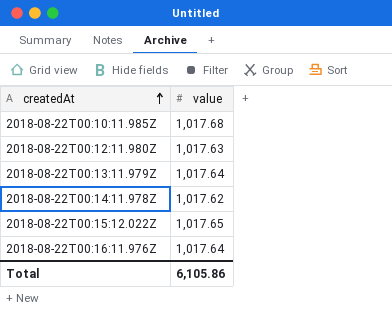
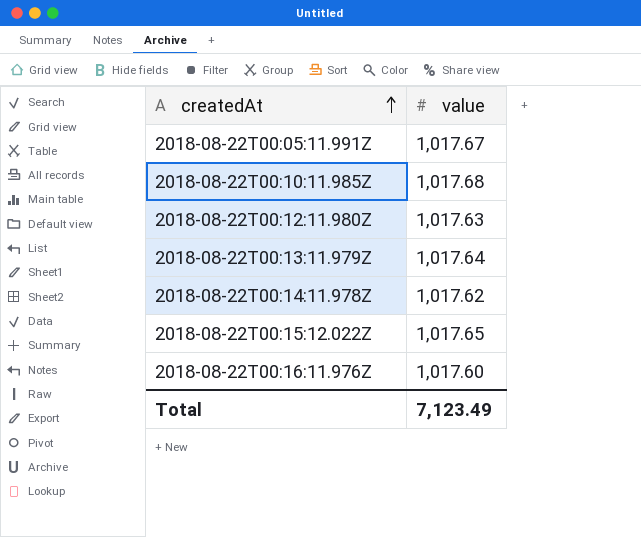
row 2018-08-22T00:05:11.991Z: none -> 1,017.67
2018-08-22T00:16:11.976Z | value: 1,017.64 -> 1,017.60
Total | value: 6,105.86 -> 7,123.49

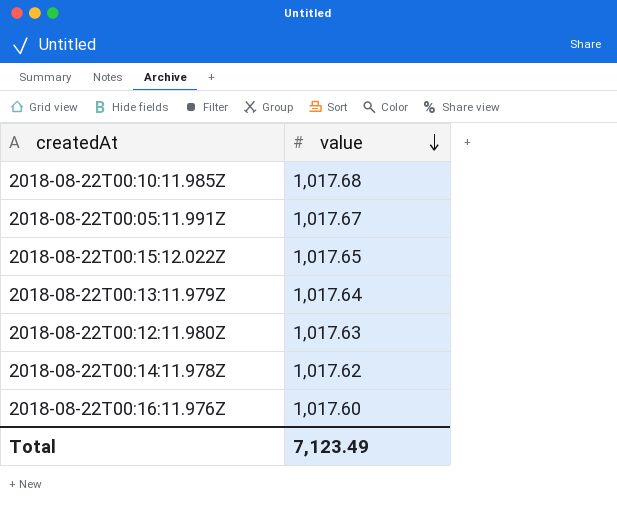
row order: createdAt ascending -> value descending

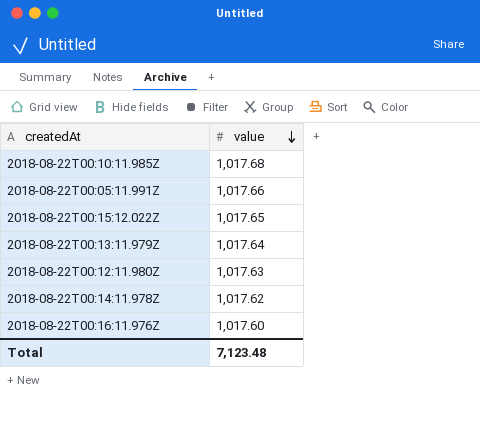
2018-08-22T00:05:11.991Z | value: 1,017.67 -> 1,017.66
Total | value: 7,123.49 -> 7,123.48

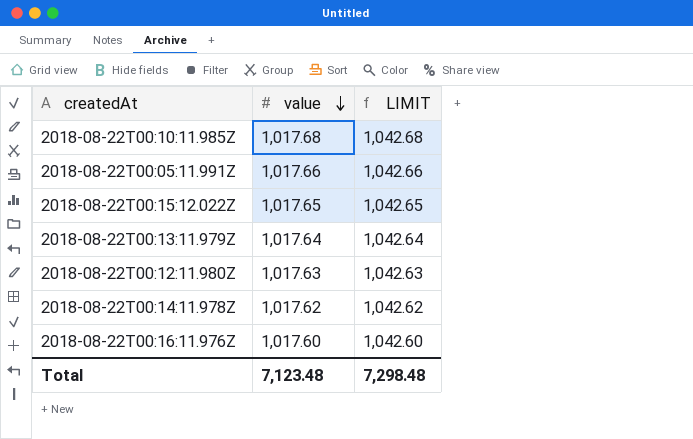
column LIMIT | formula: none -> [value] + 25

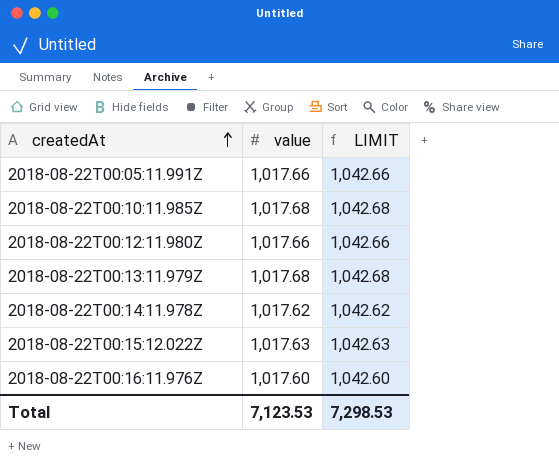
row order: value descending -> createdAt ascending
2018-08-22T00:12:11.980Z | value: 1,017.63 -> 1,017.66
2018-08-22T00:12:11.980Z | LIMIT: 1,042.63 -> 1,042.66
2018-08-22T00:13:11.979Z | value: 1,017.64 -> 1,017.68
2018-08-22T00:13:11.979Z | LIMIT: 1,042.64 -> 1,042.68
2018-08-22T00:15:12.022Z | value: 1,017.65 -> 1,017.63
2018-08-22T00:15:12.022Z | LIMIT: 1,042.65 -> 1,042.63
Total | value: 7,123.48 -> 7,123.53
Total | LIMIT: 7,298.48 -> 7,298.53

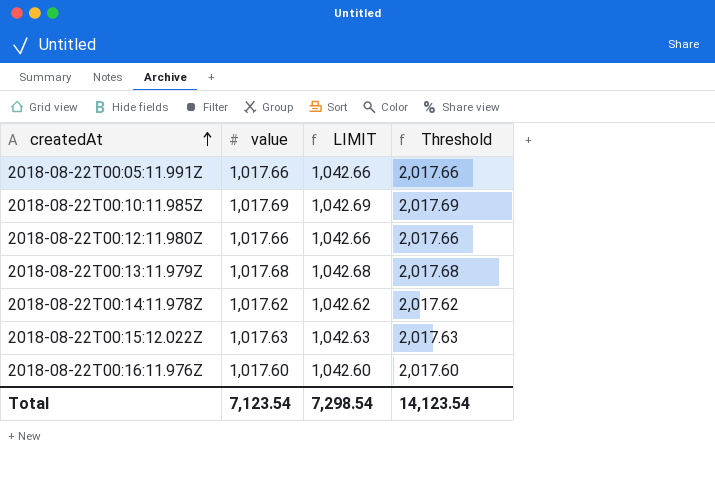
column Threshold | formula: none -> [value] + 1000
2018-08-22T00:10:11.985Z | value: 1,017.68 -> 1,017.69
2018-08-22T00:10:11.985Z | LIMIT: 1,042.68 -> 1,042.69
Total | value: 7,123.53 -> 7,123.54
Total | LIMIT: 7,298.53 -> 7,298.54

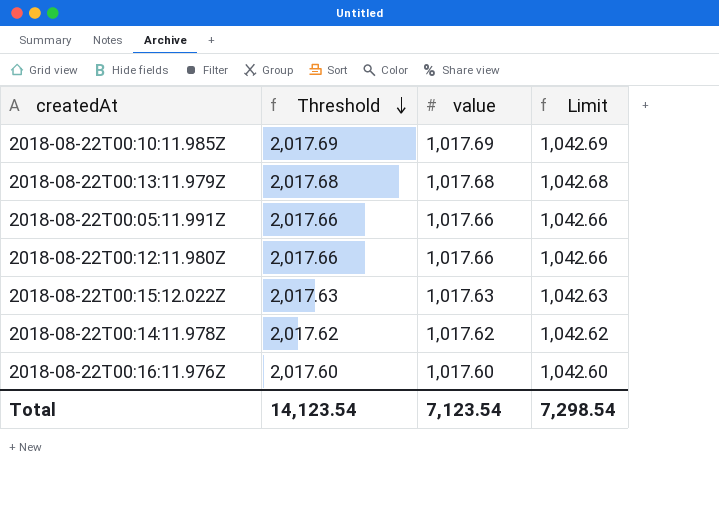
row order: createdAt ascending -> Threshold descending
column Threshold | position: 4 -> 2
column name: LIMIT -> Limit

